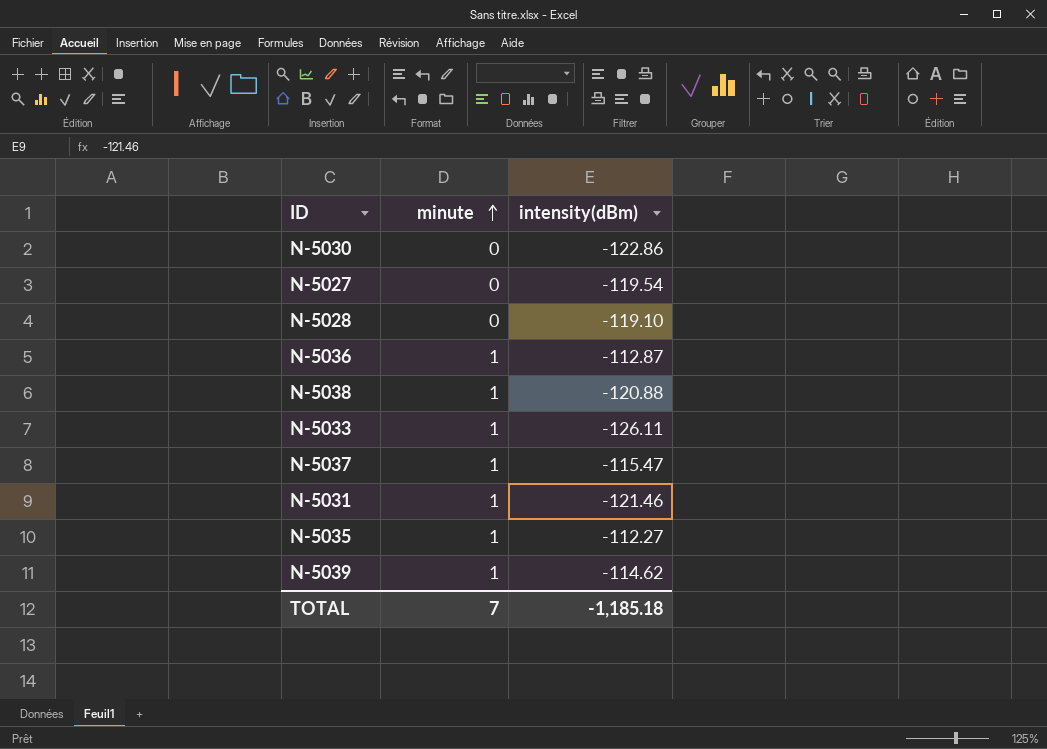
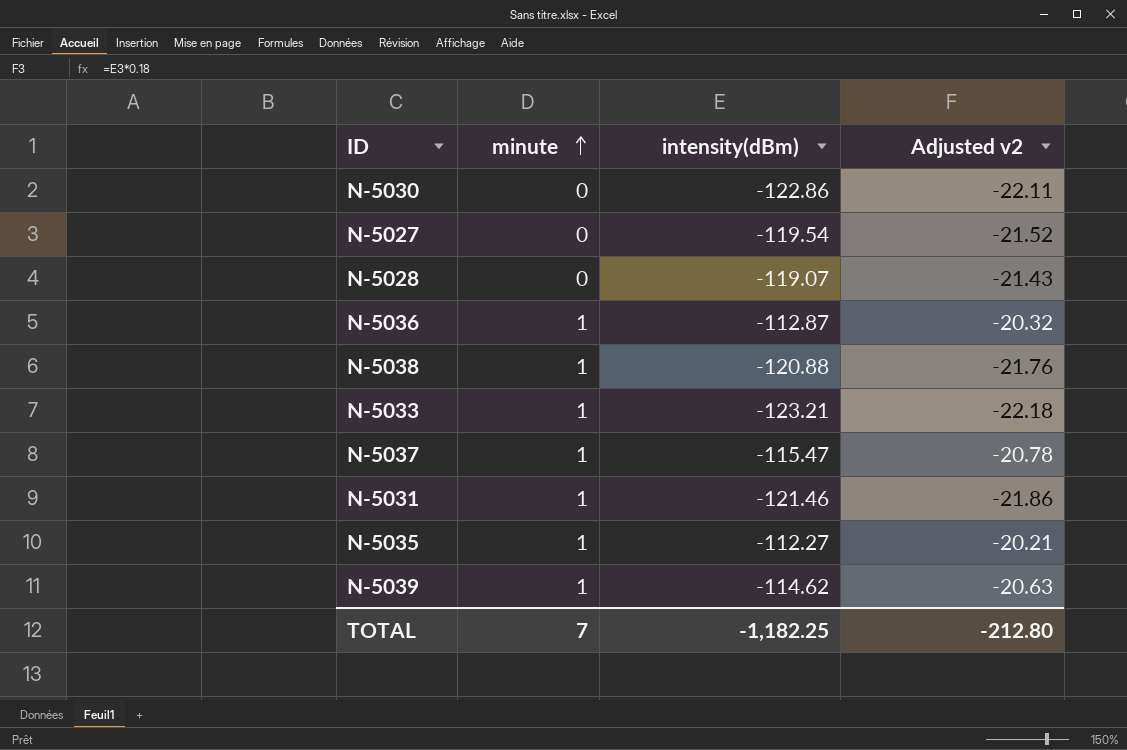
column Adjusted v2 | formula: none -> [intensity(dBm)] * 0.18
N-5028 | intensity(dBm): -119.10 -> -119.07
N-5033 | intensity(dBm): -126.11 -> -123.21
TOTAL | intensity(dBm): -1,185.18 -> -1,182.25

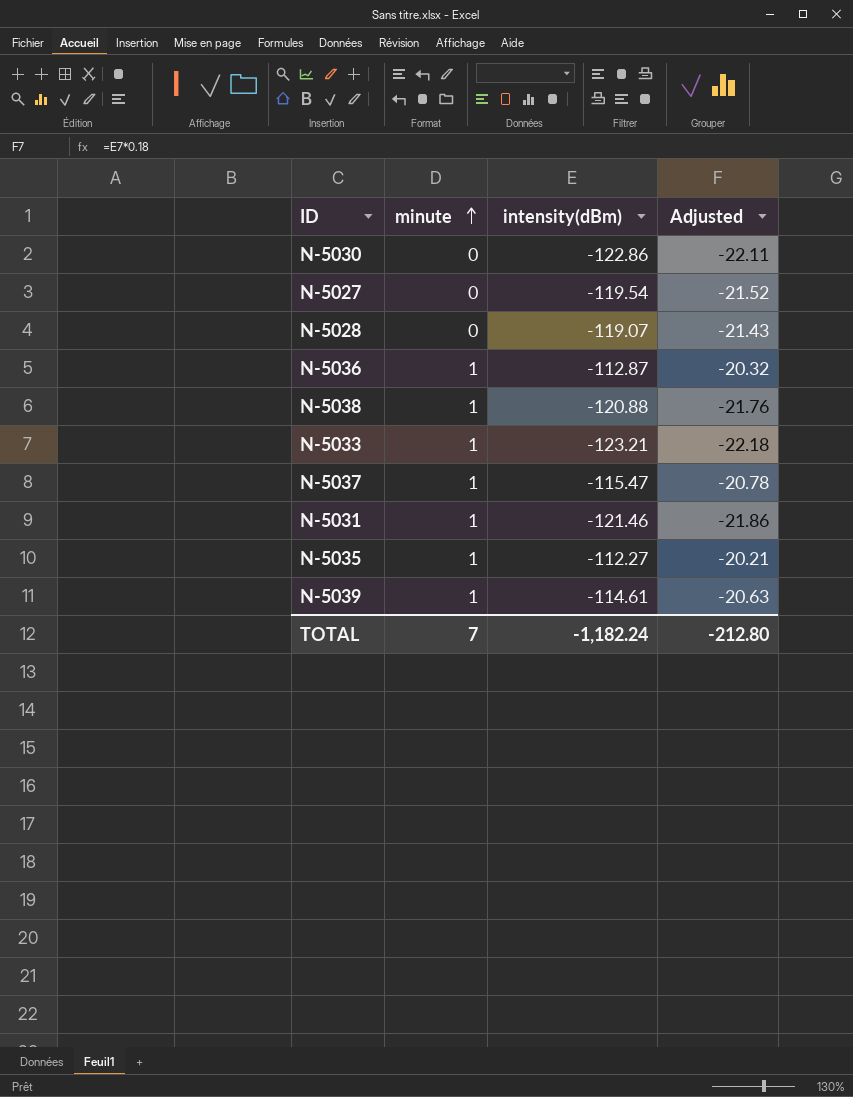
column name: Adjusted v2 -> Adjusted
N-5039 | intensity(dBm): -114.62 -> -114.61
TOTAL | intensity(dBm): -1,182.25 -> -1,182.24

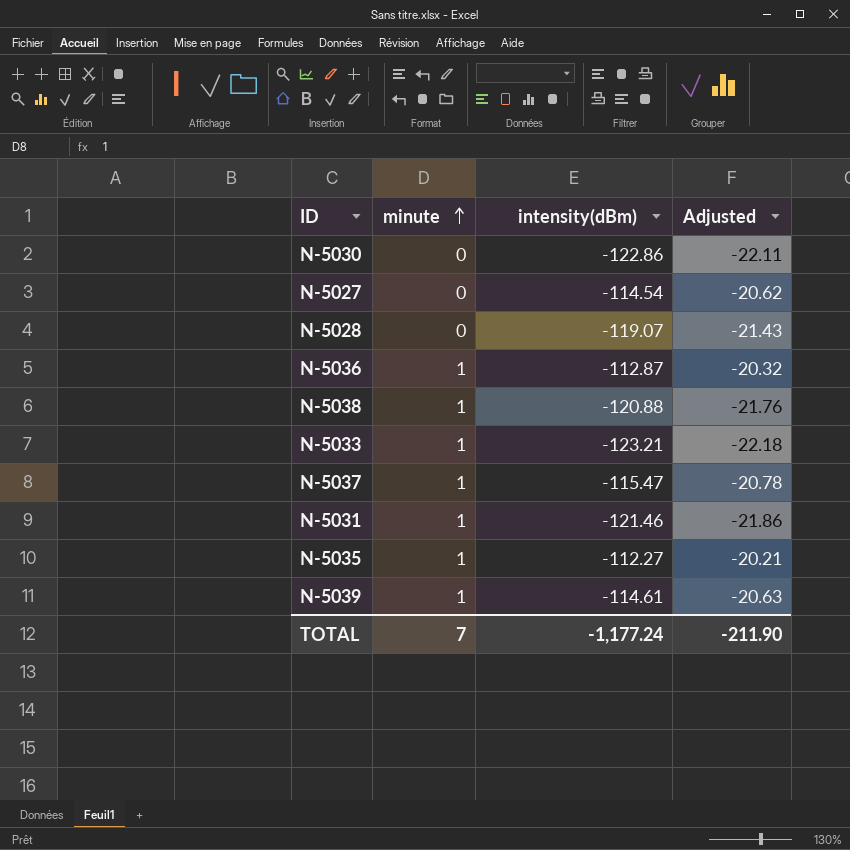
N-5027 | intensity(dBm): -119.54 -> -114.54
N-5027 | Adjusted: -21.52 -> -20.62
TOTAL | intensity(dBm): -1,182.24 -> -1,177.24
TOTAL | Adjusted: -212.80 -> -211.90

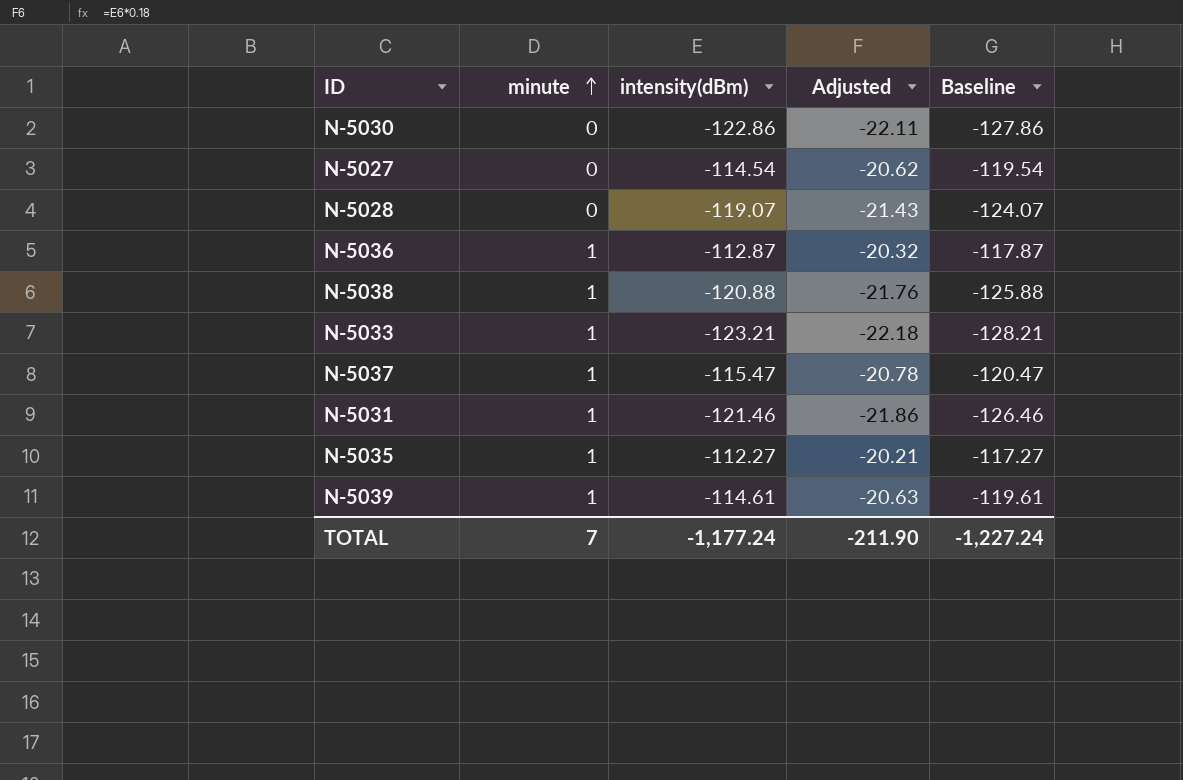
column Baseline | formula: none -> [intensity(dBm)] - 5

